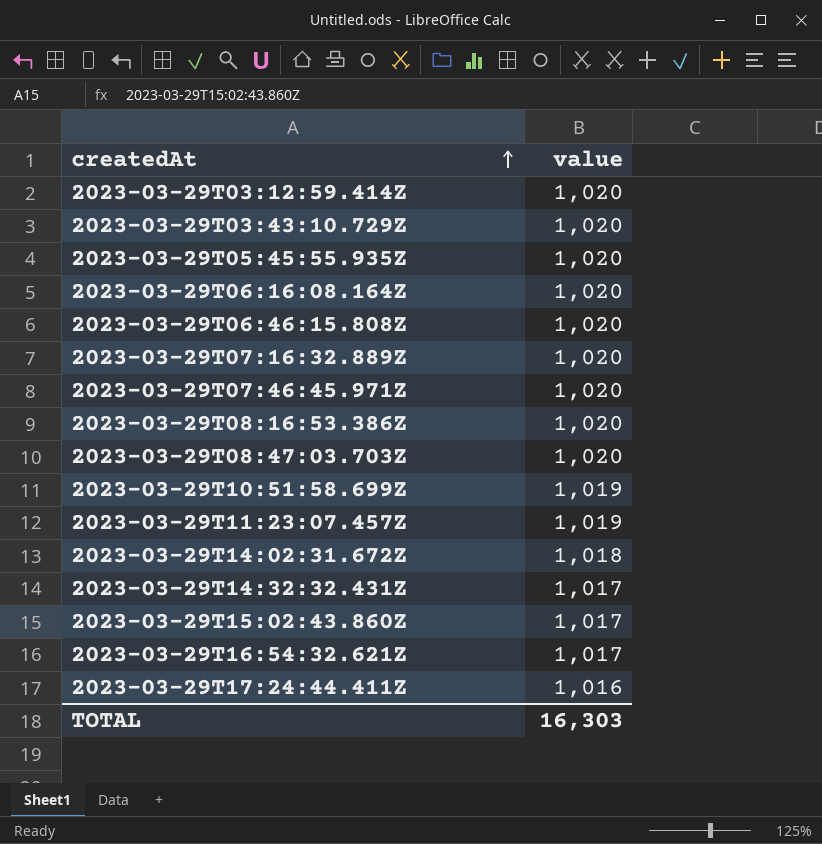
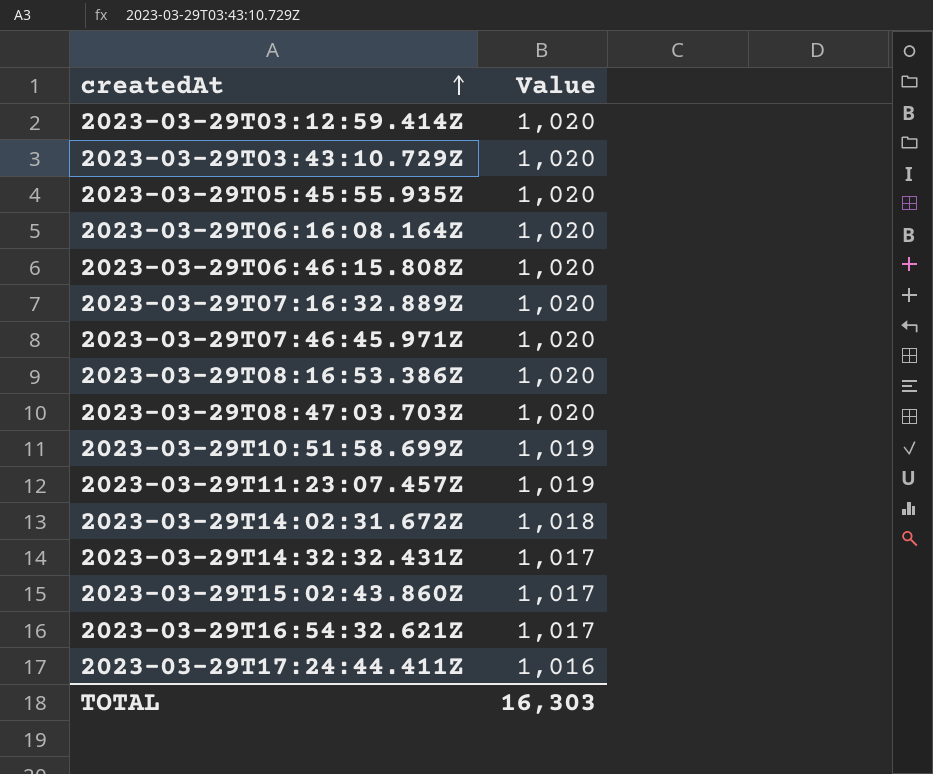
column name: value -> Value

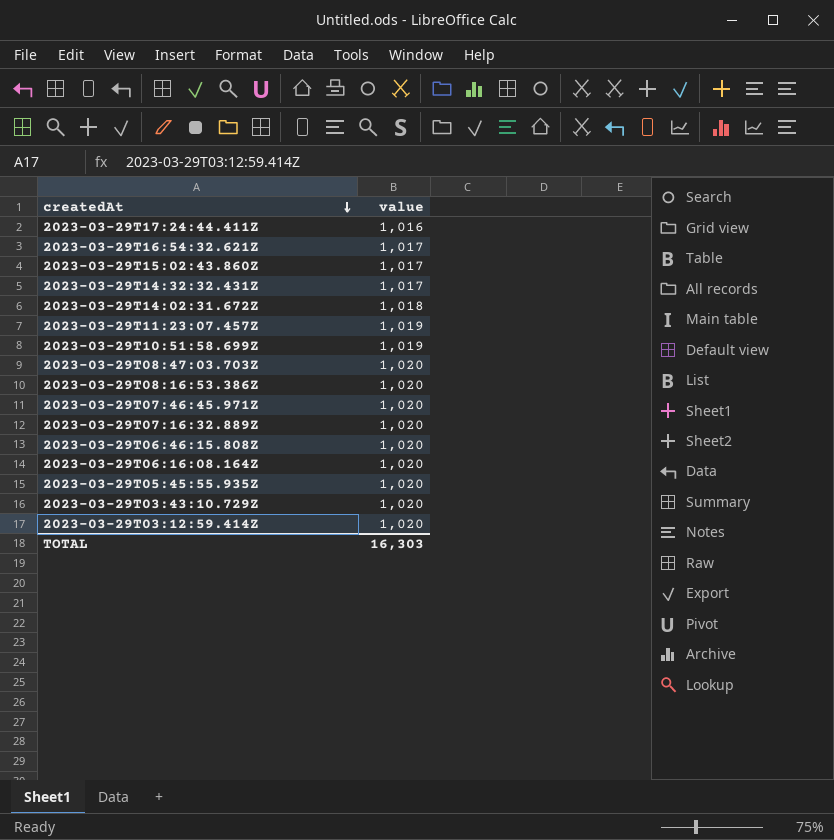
row order: createdAt ascending -> createdAt descending
column name: Value -> value

